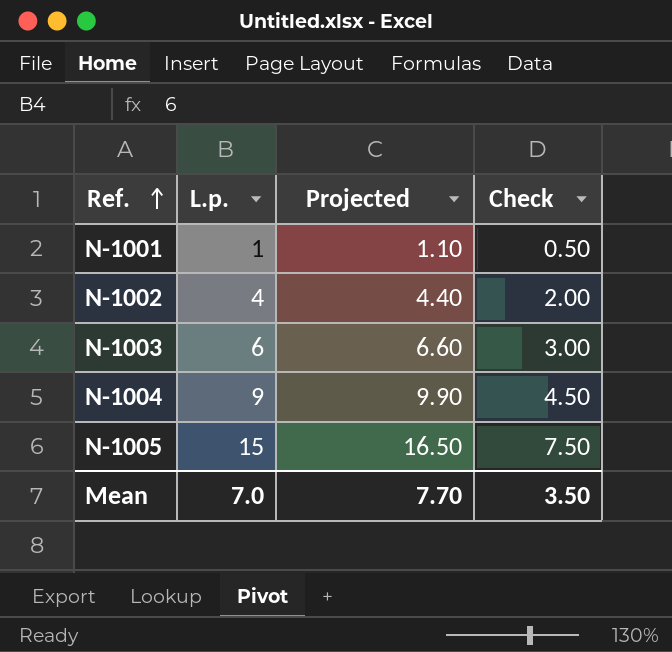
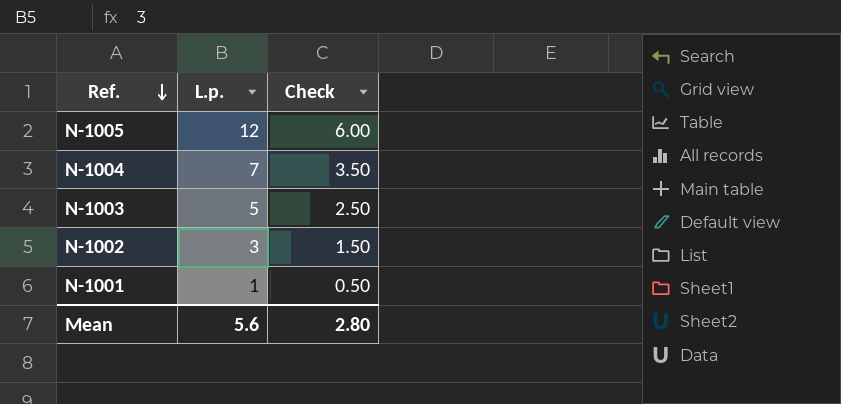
row order: Ref. ascending -> Ref. descending
column Projected | formula: [L.p.] * 1.1 -> none
N-1005 | L.p.: 15 -> 12
N-1005 | Check: 7.50 -> 6.00
N-1004 | L.p.: 9 -> 7
N-1004 | Check: 4.50 -> 3.50
N-1003 | L.p.: 6 -> 5
N-1003 | Check: 3.00 -> 2.50
N-1002 | L.p.: 4 -> 3
N-1002 | Check: 2.00 -> 1.50
Mean | L.p.: 7.0 -> 5.6
Mean | Check: 3.50 -> 2.80

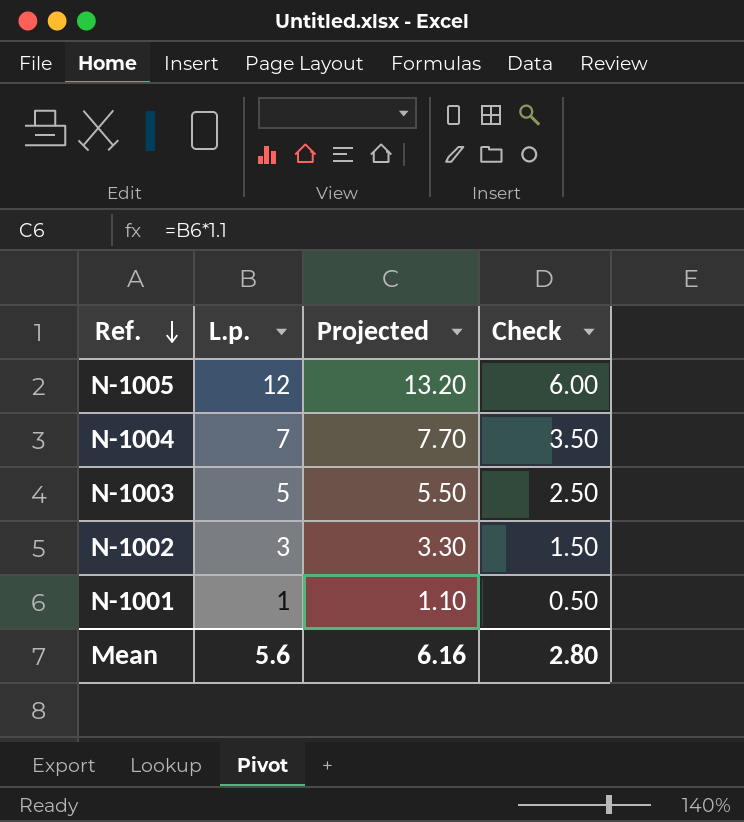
column Projected | formula: none -> [L.p.] * 1.1

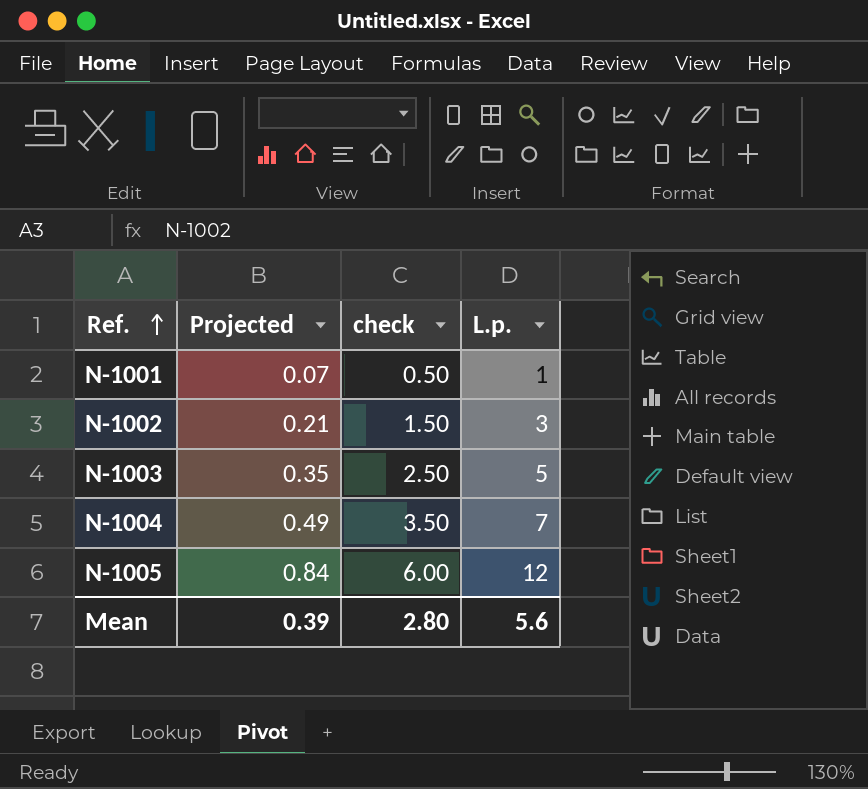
row order: Ref. descending -> Ref. ascending
column Projected | formula: [L.p.] * 1.1 -> [L.p.] * 0.07
column name: Check -> check
column L.p. | position: 2 -> 4
Mean | Projected: 6.16 -> 0.39

